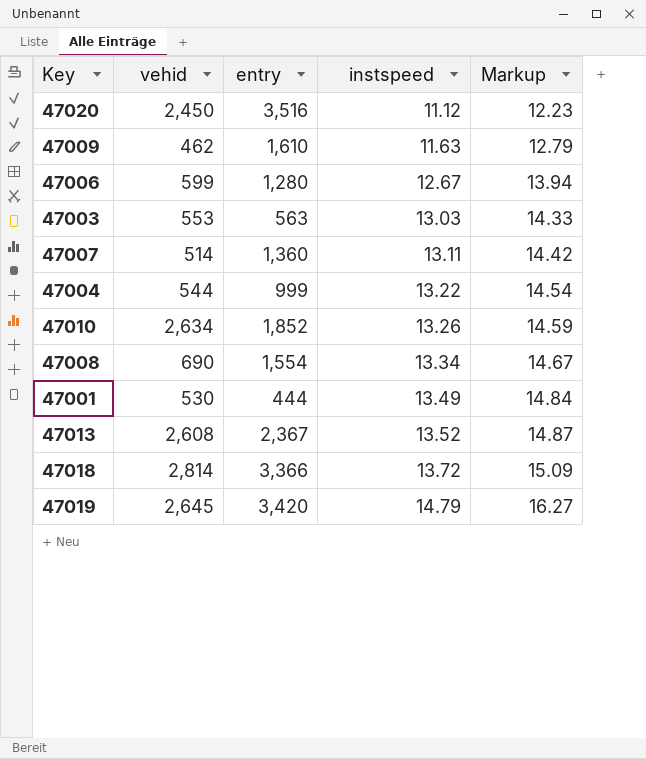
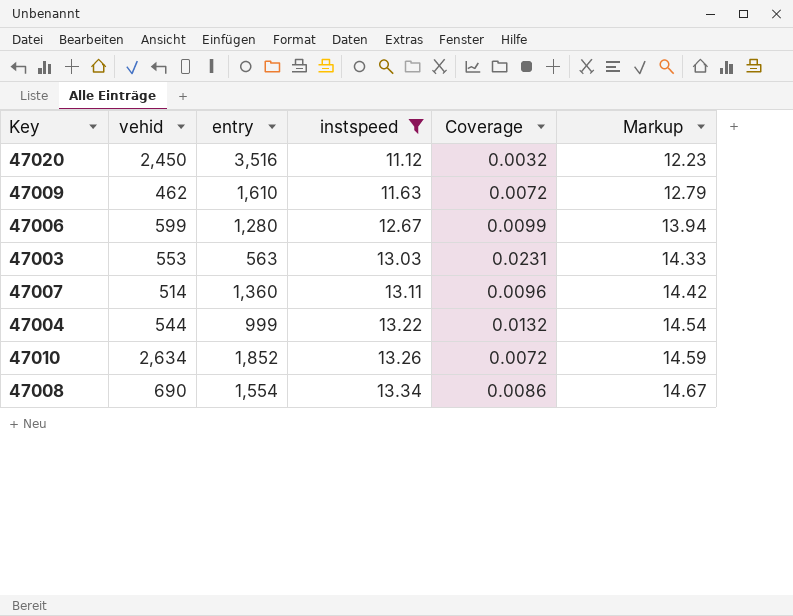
filter: none -> instspeed <= 13.34
column Coverage | formula: none -> [instspeed] / [entry]

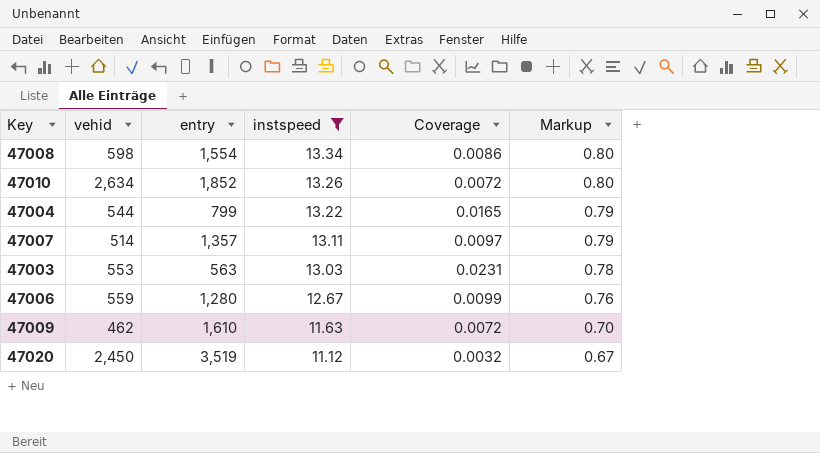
row order: instspeed ascending -> instspeed descending
column Markup | formula: [instspeed] * 1.1 -> [instspeed] * 0.06
47008 | vehid: 690 -> 598
47004 | entry: 999 -> 799
47004 | Coverage: 0.0132 -> 0.0165
47007 | entry: 1,360 -> 1,357
47007 | Coverage: 0.0096 -> 0.0097
47006 | vehid: 599 -> 559
47020 | entry: 3,516 -> 3,519

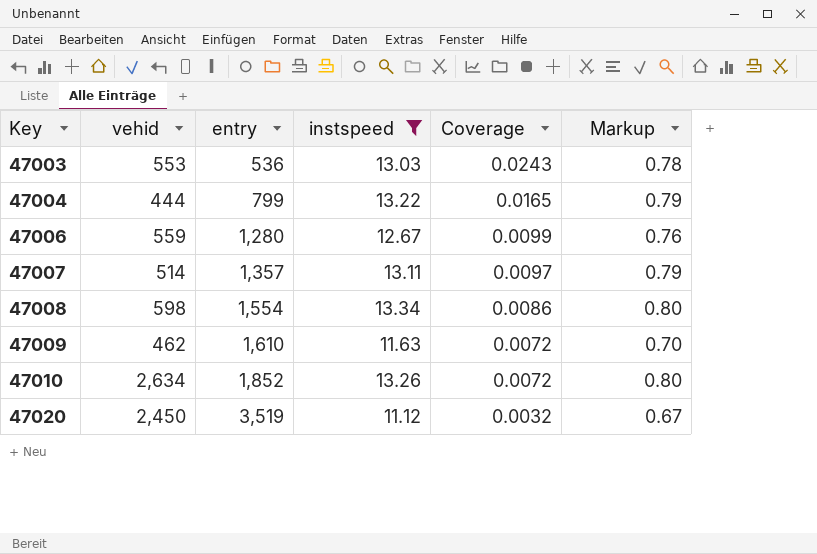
row order: instspeed descending -> Key ascending
47003 | entry: 563 -> 536
47003 | Coverage: 0.0231 -> 0.0243
47004 | vehid: 544 -> 444

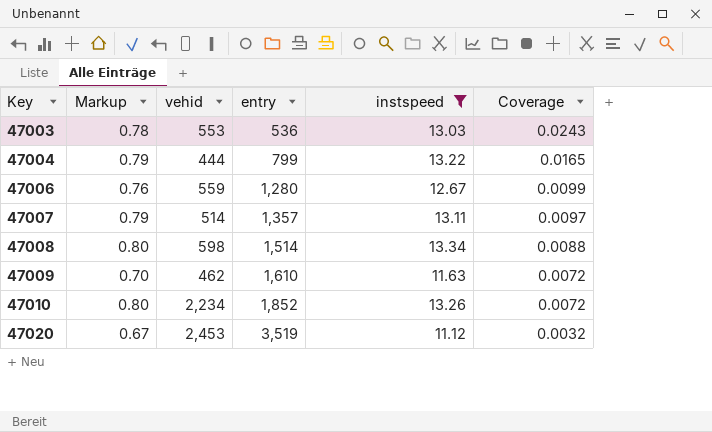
column Markup | position: 6 -> 2
47008 | entry: 1,554 -> 1,514
47008 | Coverage: 0.0086 -> 0.0088
47010 | vehid: 2,634 -> 2,234
47020 | vehid: 2,450 -> 2,453

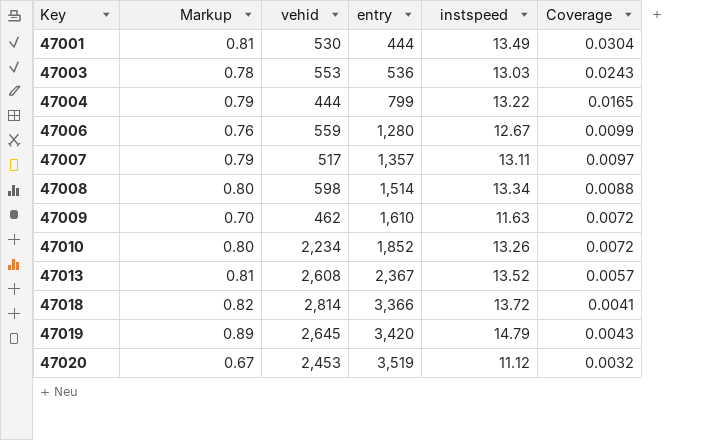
filter: instspeed <= 13.34 -> none
47007 | vehid: 514 -> 517

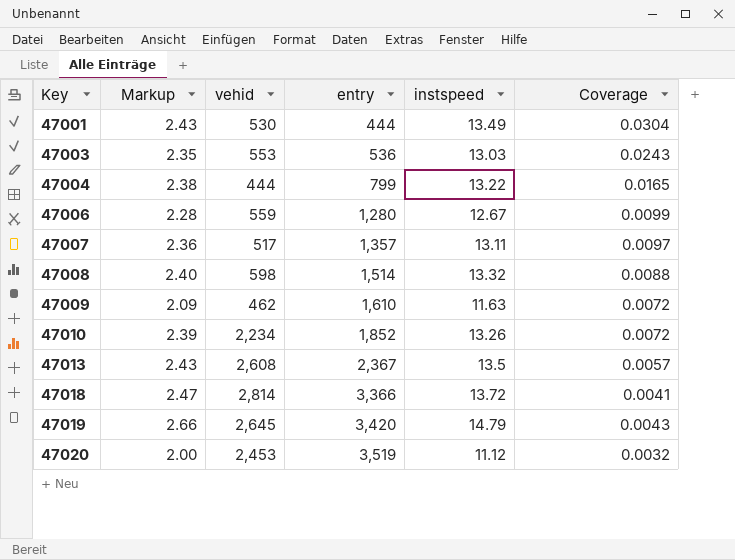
column Markup | formula: [instspeed] * 0.06 -> [instspeed] * 0.18
47008 | instspeed: 13.34 -> 13.32
47013 | instspeed: 13.52 -> 13.5

